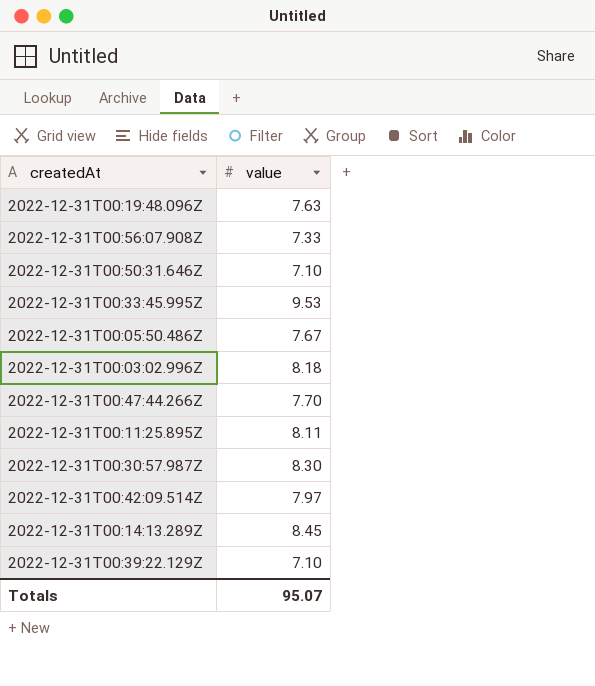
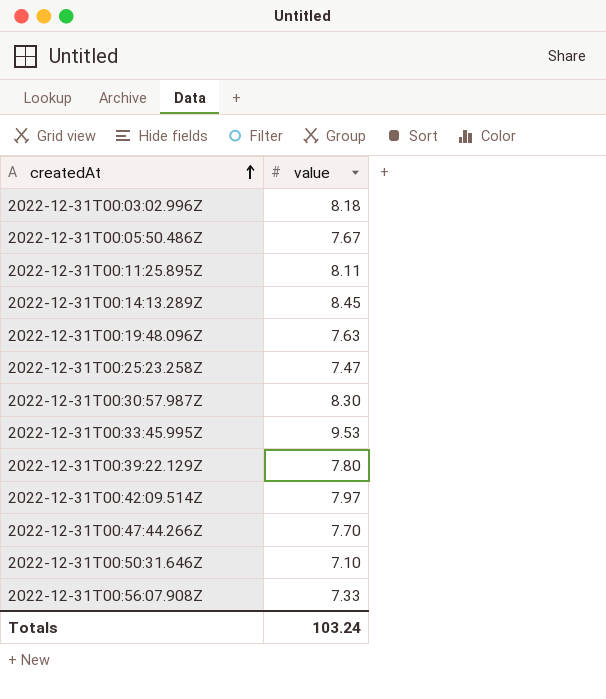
row order: none -> createdAt ascending
row 2022-12-31T00:25:23.258Z: none -> 7.47
2022-12-31T00:39:22.129Z | value: 7.10 -> 7.80
Totals | value: 95.07 -> 103.24

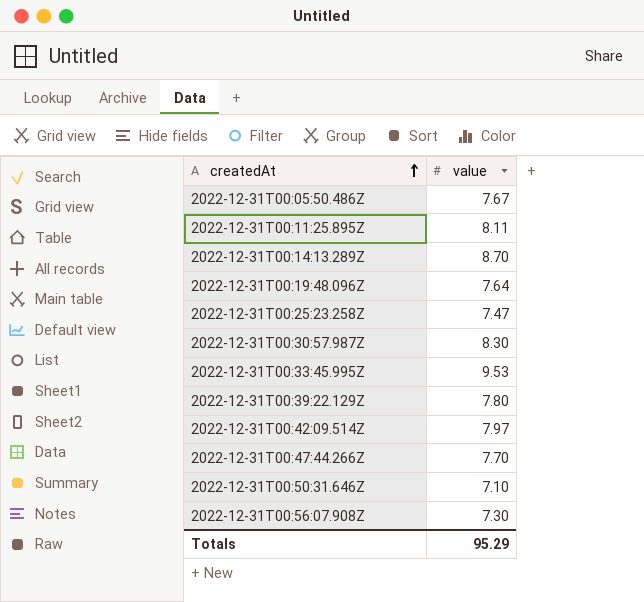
row 2022-12-31T00:03:02.996Z: 8.18 -> none
2022-12-31T00:14:13.289Z | value: 8.45 -> 8.70
2022-12-31T00:19:48.096Z | value: 7.63 -> 7.64
2022-12-31T00:56:07.908Z | value: 7.33 -> 7.30
Totals | value: 103.24 -> 95.29

